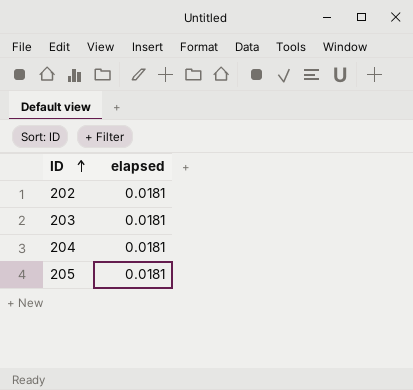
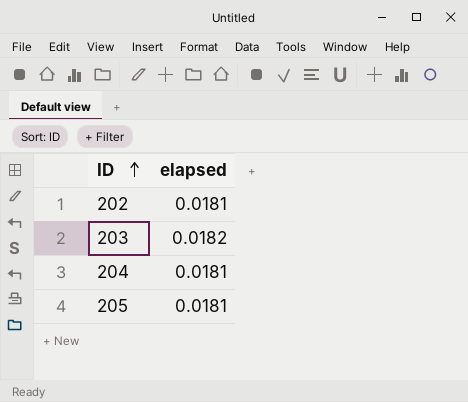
203 | elapsed: 0.0181 -> 0.0182

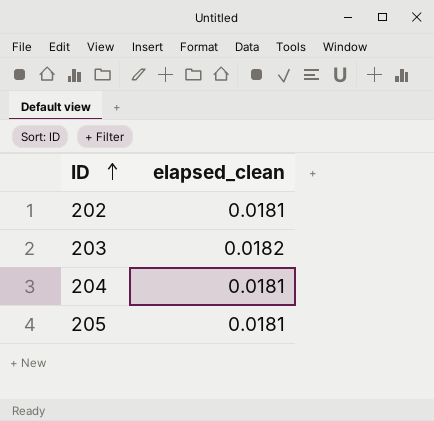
column name: elapsed -> elapsed_clean

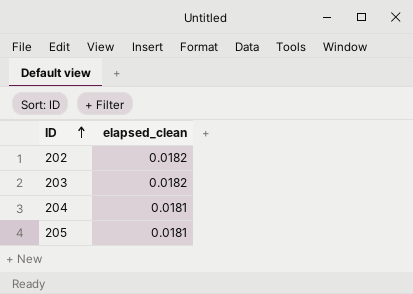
202 | elapsed_clean: 0.0181 -> 0.0182

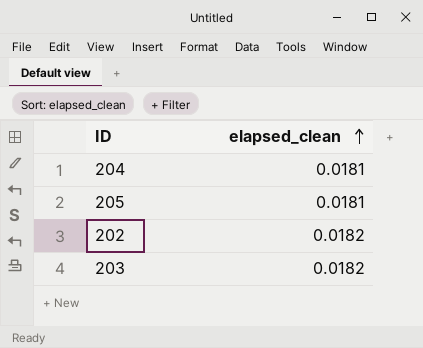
row order: ID ascending -> elapsed_clean ascending

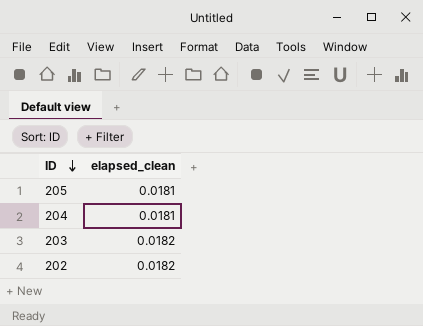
row order: elapsed_clean ascending -> ID descending

